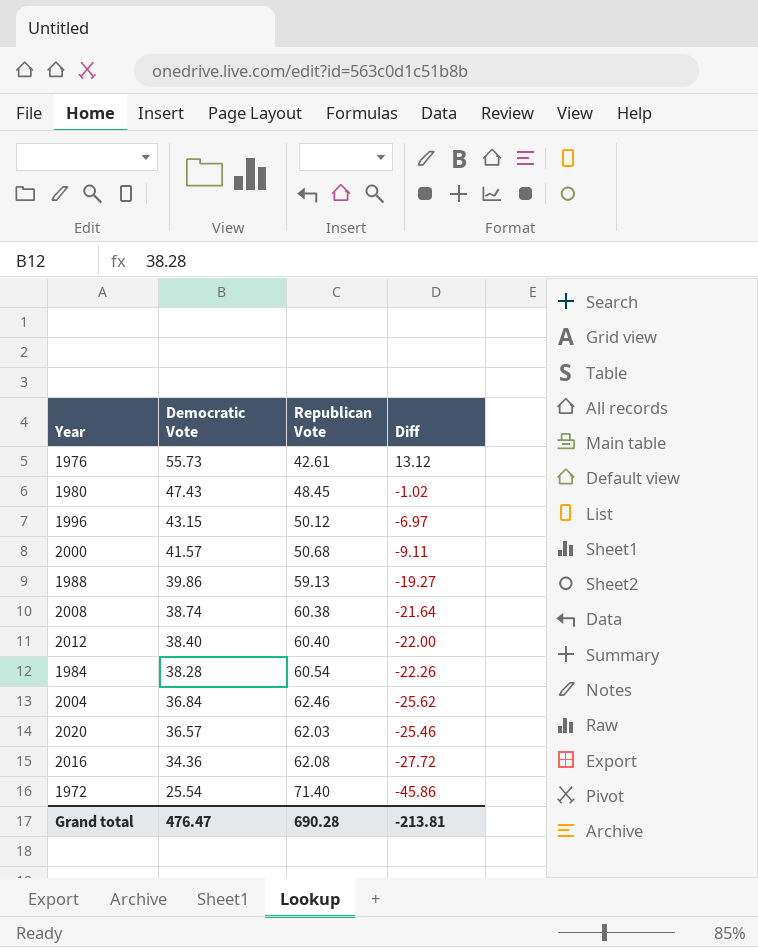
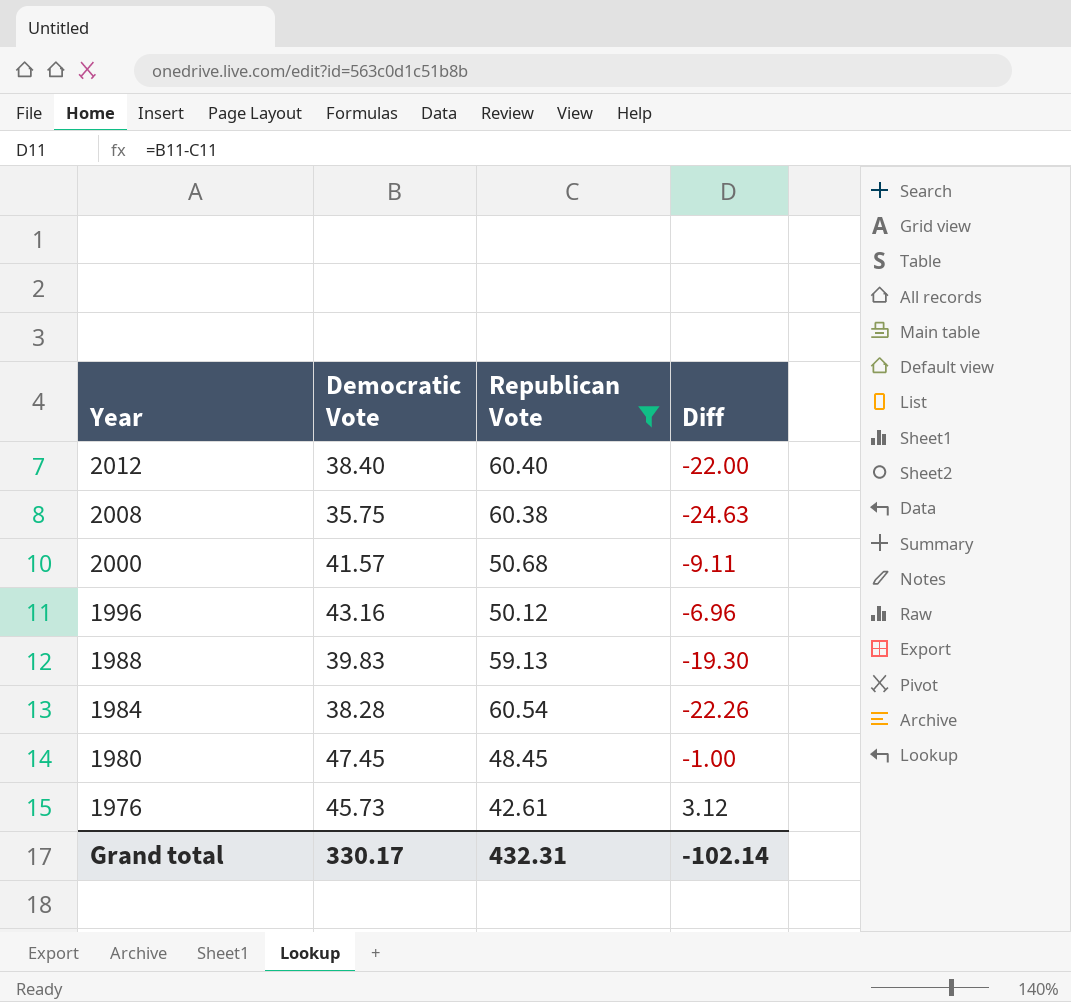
filter: none -> Republican Vote <= 60.54
row order: Democratic Vote descending -> Year descending
2008 | Democratic Vote: 38.74 -> 35.75
2008 | Diff: -21.64 -> -24.63
1996 | Democratic Vote: 43.15 -> 43.16
1996 | Diff: -6.97 -> -6.96
1988 | Democratic Vote: 39.86 -> 39.83
1988 | Diff: -19.27 -> -19.30
1980 | Democratic Vote: 47.43 -> 47.45
1980 | Diff: -1.02 -> -1.00
1976 | Democratic Vote: 55.73 -> 45.73
1976 | Diff: 13.12 -> 3.12
Grand total | Democratic Vote: 476.47 -> 330.17
Grand total | Republican Vote: 690.28 -> 432.31
Grand total | Diff: -213.81 -> -102.14

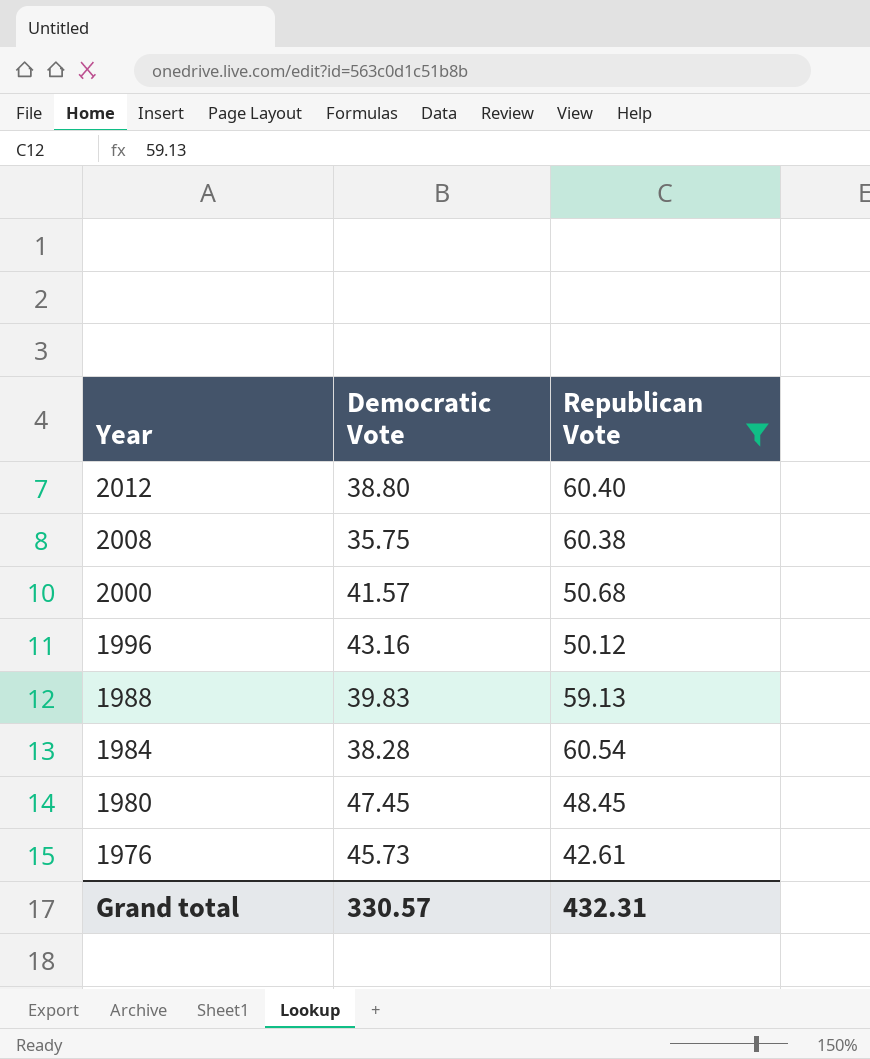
column Diff | formula: [Democratic Vote] - [Republican Vote] -> none
2012 | Democratic Vote: 38.40 -> 38.80
Grand total | Democratic Vote: 330.17 -> 330.57

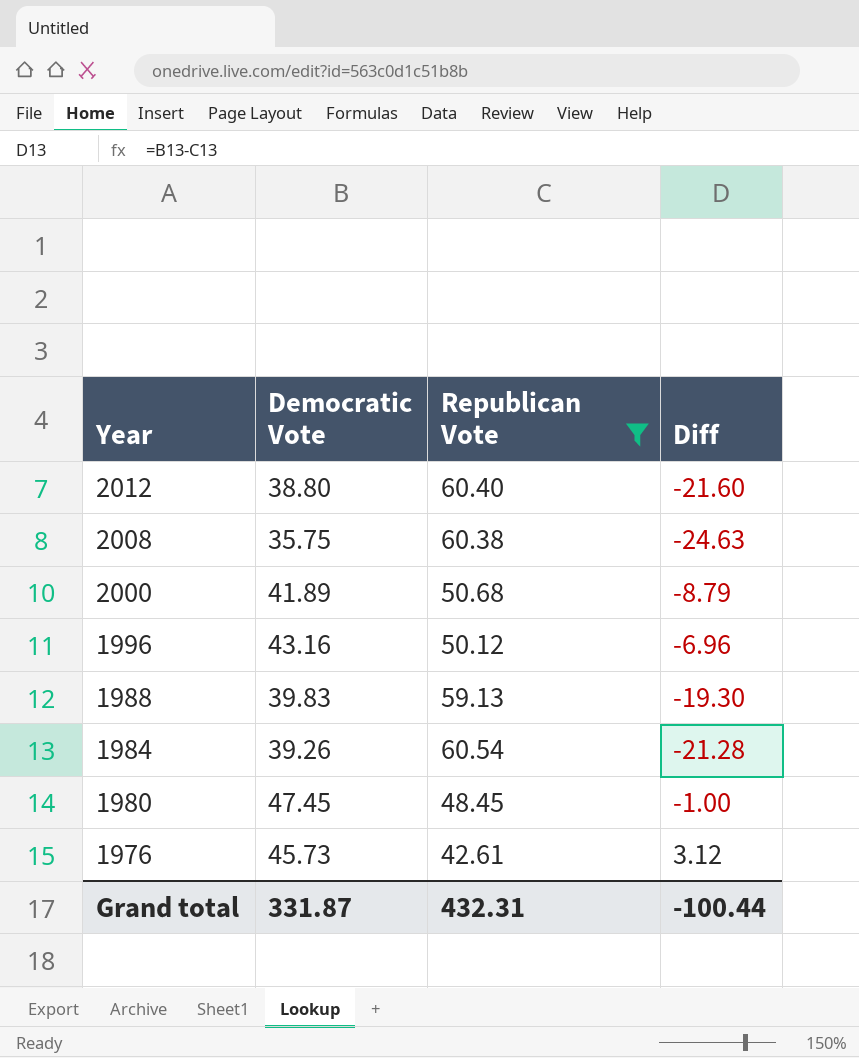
column Diff | formula: none -> [Democratic Vote] - [Republican Vote]
2000 | Democratic Vote: 41.57 -> 41.89
1984 | Democratic Vote: 38.28 -> 39.26
Grand total | Democratic Vote: 330.57 -> 331.87

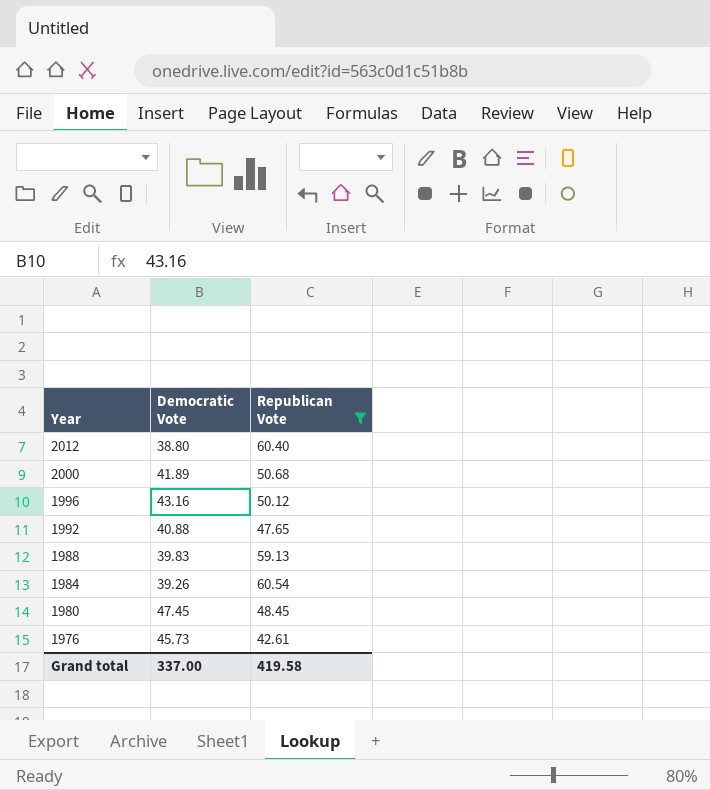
column Diff | formula: [Democratic Vote] - [Republican Vote] -> none
row 2008: 35.75 | 60.38 | -24.63 -> none
row 1992: none -> 40.88 | 47.65
Grand total | Democratic Vote: 331.87 -> 337.00
Grand total | Republican Vote: 432.31 -> 419.58

